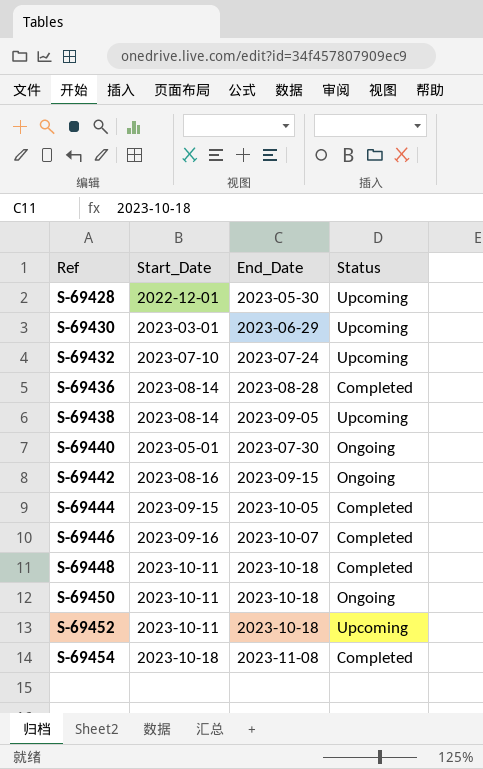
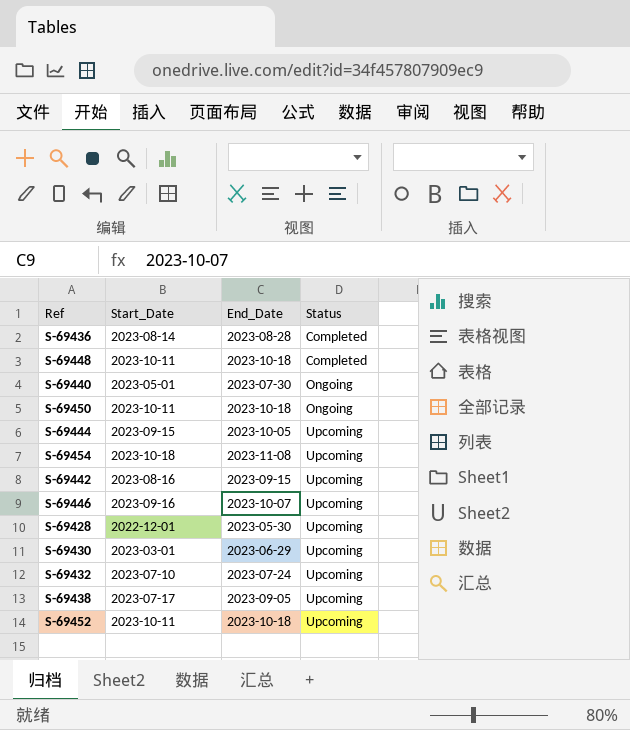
row order: Ref ascending -> Status ascending
S-69444 | Status: Completed -> Upcoming
S-69454 | Status: Completed -> Upcoming
S-69442 | Status: Ongoing -> Upcoming
S-69446 | Status: Completed -> Upcoming
S-69438 | Start_Date: 2023-08-14 -> 2023-07-17

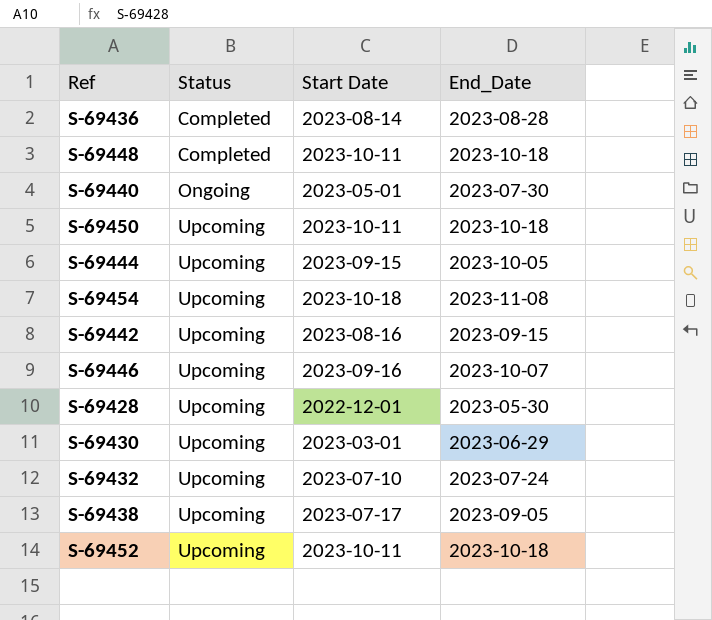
column Status | position: 4 -> 2
column name: Start_Date -> Start Date
S-69450 | Status: Ongoing -> Upcoming

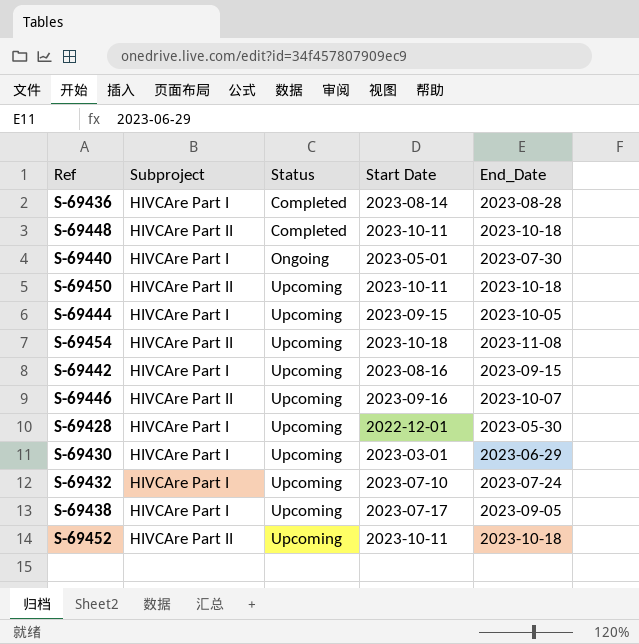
column Subproject | position: none -> 2

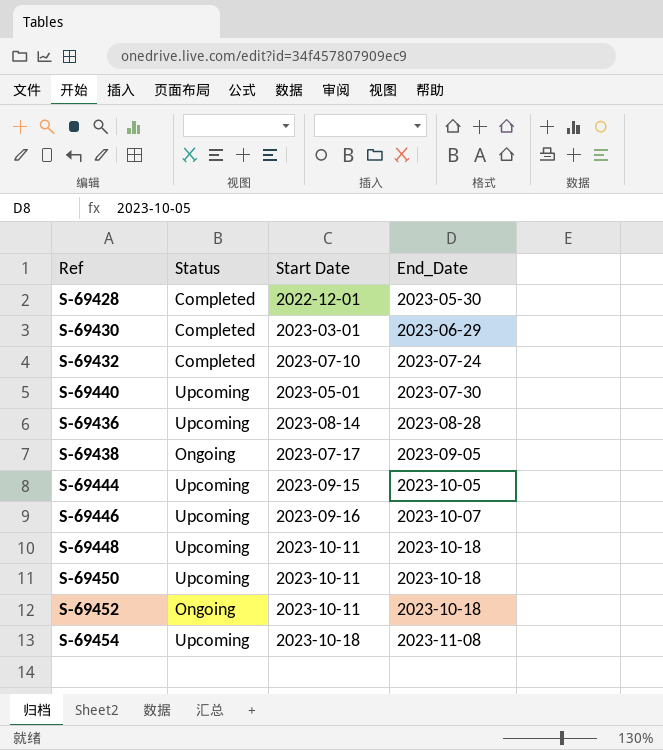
row order: Status ascending -> End_Date ascending
column Subproject | position: 2 -> none
row S-69442: HIVCAre Part I | Upcoming | 2023-08-16 | 2023-09-15 -> none
S-69428 | Status: Upcoming -> Completed
S-69430 | Status: Upcoming -> Completed
S-69432 | Status: Upcoming -> Completed
S-69440 | Status: Ongoing -> Upcoming
S-69436 | Status: Completed -> Upcoming
S-69438 | Status: Upcoming -> Ongoing
S-69448 | Status: Completed -> Upcoming
S-69452 | Status: Upcoming -> Ongoing

